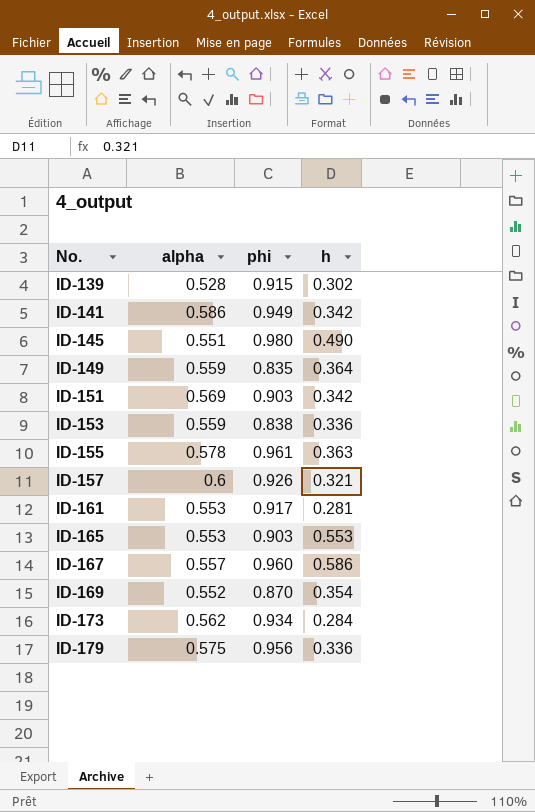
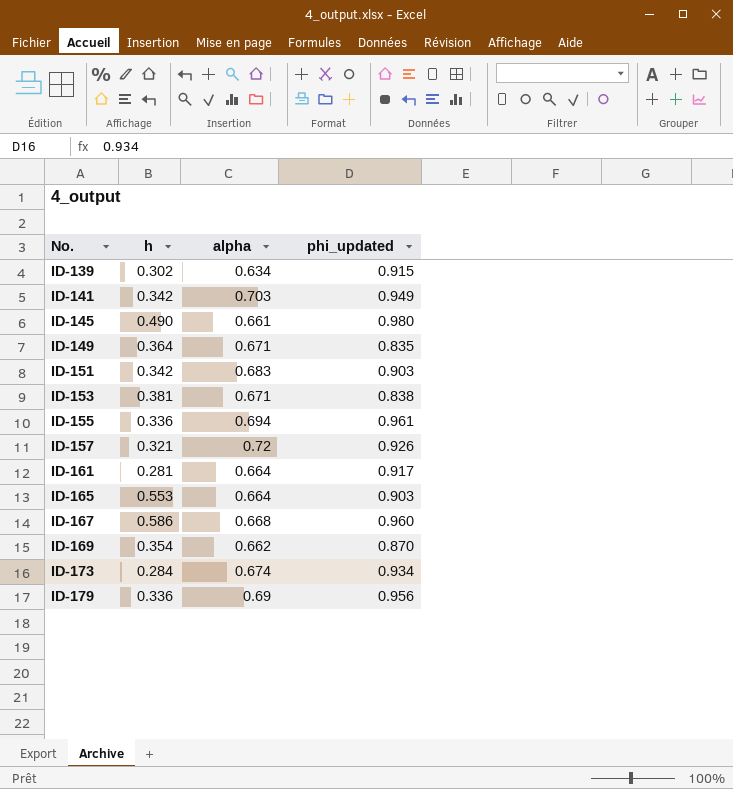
column h | position: 4 -> 2
column name: phi -> phi_updated
ID-139 | alpha: 0.528 -> 0.634
ID-141 | alpha: 0.586 -> 0.703
ID-145 | alpha: 0.551 -> 0.661
ID-149 | alpha: 0.559 -> 0.671
ID-151 | alpha: 0.569 -> 0.683
ID-153 | h: 0.336 -> 0.381
ID-153 | alpha: 0.559 -> 0.671
ID-155 | h: 0.363 -> 0.336
ID-155 | alpha: 0.578 -> 0.694
ID-157 | alpha: 0.6 -> 0.72
ID-161 | alpha: 0.553 -> 0.664
ID-165 | alpha: 0.553 -> 0.664
ID-167 | alpha: 0.557 -> 0.668
ID-169 | alpha: 0.552 -> 0.662
ID-173 | alpha: 0.562 -> 0.674
ID-179 | alpha: 0.575 -> 0.69

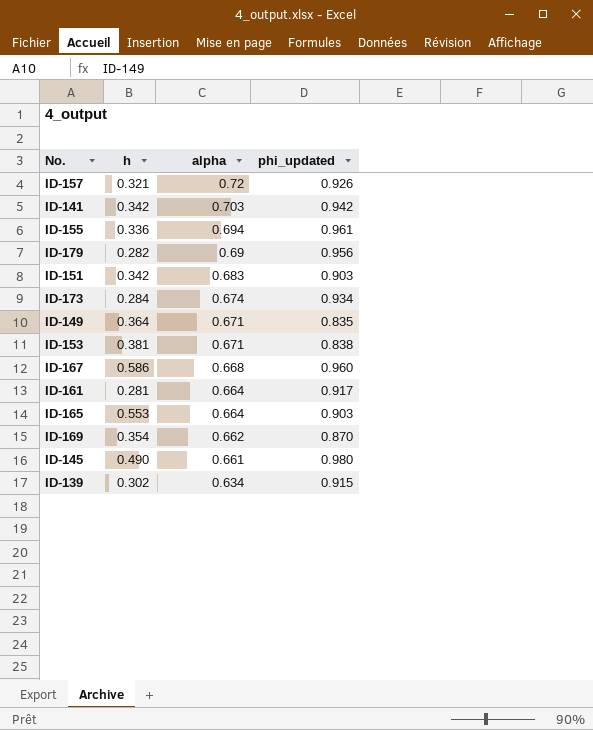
row order: No. ascending -> alpha descending
ID-141 | phi_updated: 0.949 -> 0.942
ID-179 | h: 0.336 -> 0.282

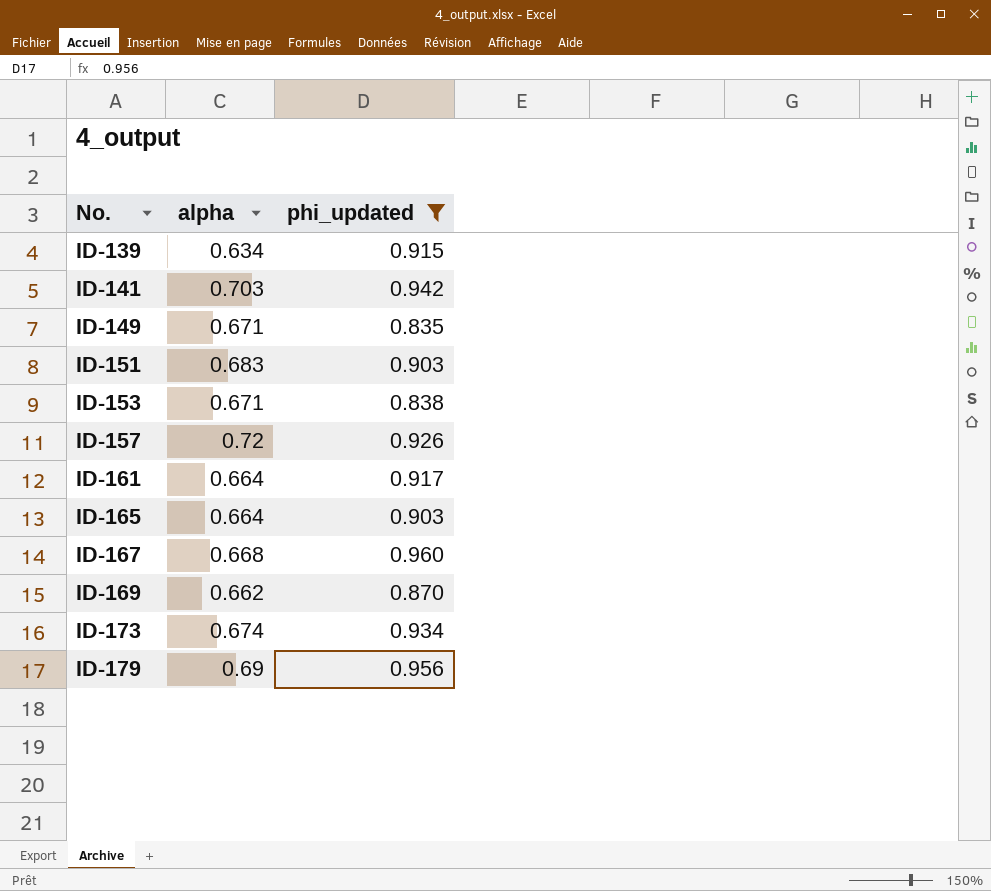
filter: none -> phi_updated <= 0.960
row order: alpha descending -> No. ascending
column h | position: 2 -> none

